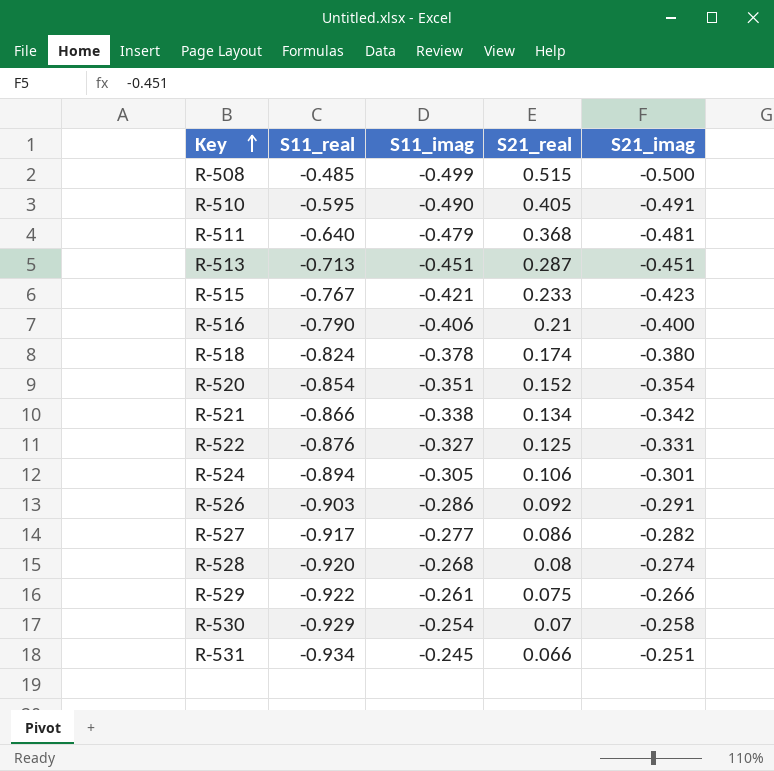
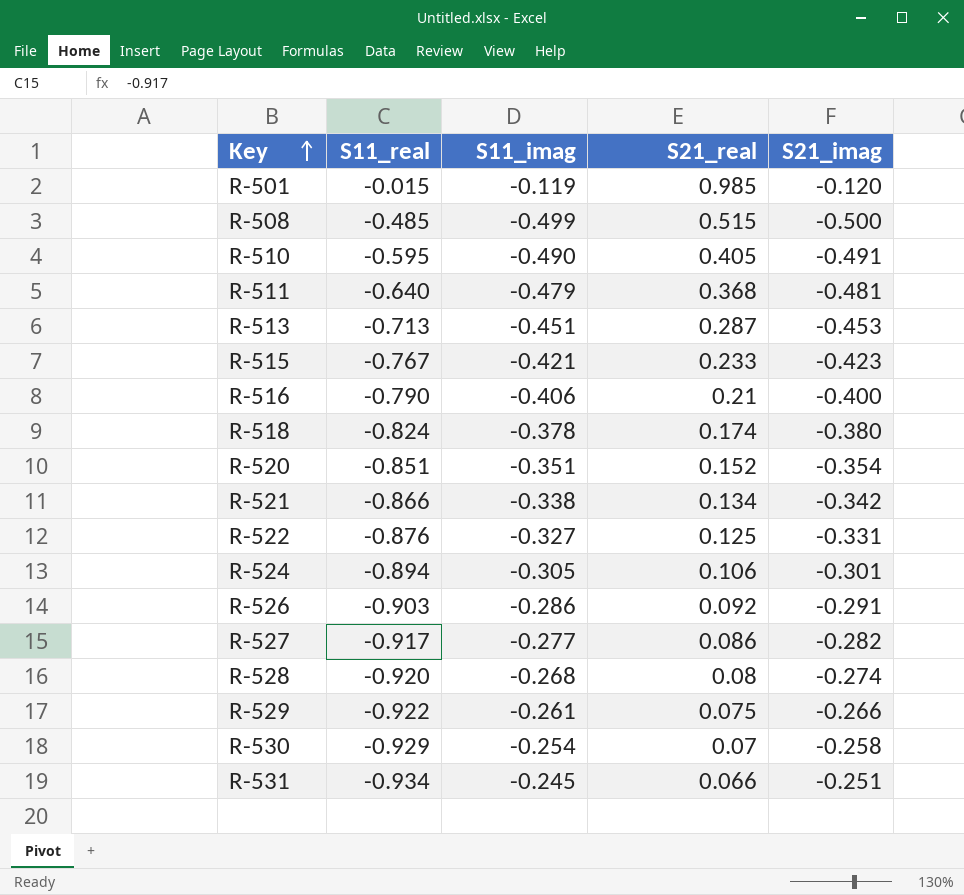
row R-501: none -> -0.015 | -0.119 | 0.985 | -0.120
R-513 | S21_imag: -0.451 -> -0.453
R-520 | S11_real: -0.854 -> -0.851

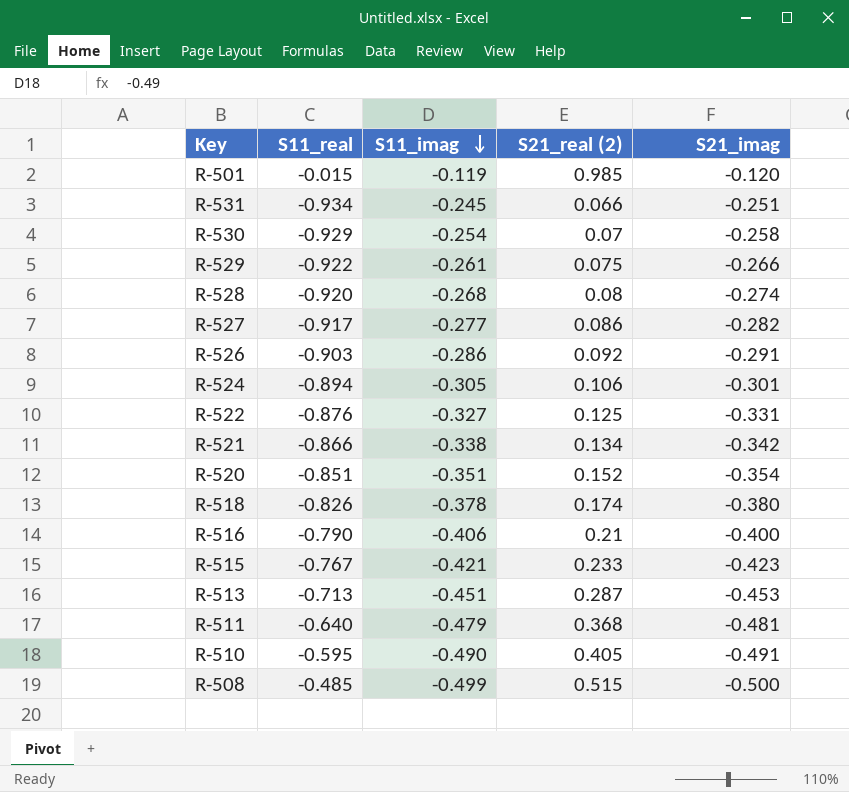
row order: Key ascending -> S11_imag descending
column name: S21_real -> S21_real (2)
R-518 | S11_real: -0.824 -> -0.826

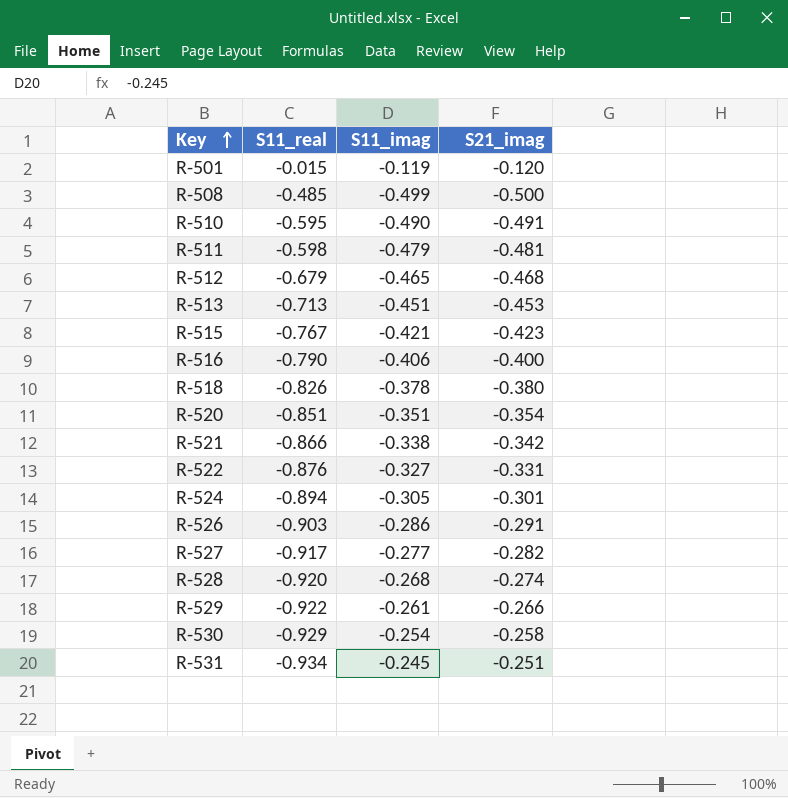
row order: S11_imag descending -> Key ascending
column S21_real (2) | position: 4 -> none
R-511 | S11_real: -0.640 -> -0.598
row R-512: none -> -0.679 | -0.465 | -0.468

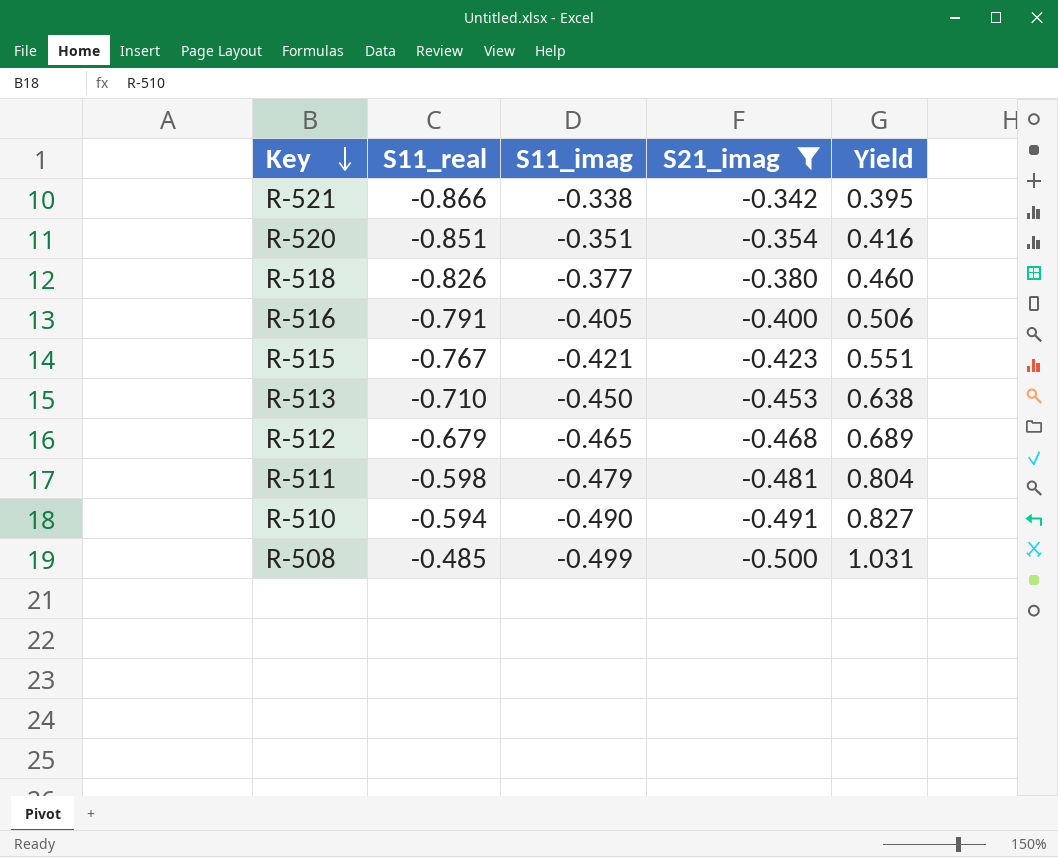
filter: none -> S21_imag <= -0.342
row order: Key ascending -> Key descending
column Yield | formula: none -> [S21_imag] / [S11_real]
R-518 | S11_imag: -0.378 -> -0.377
R-516 | S11_real: -0.790 -> -0.791
R-516 | S11_imag: -0.406 -> -0.405
R-513 | S11_real: -0.713 -> -0.710
R-513 | S11_imag: -0.451 -> -0.450
R-510 | S11_real: -0.595 -> -0.594

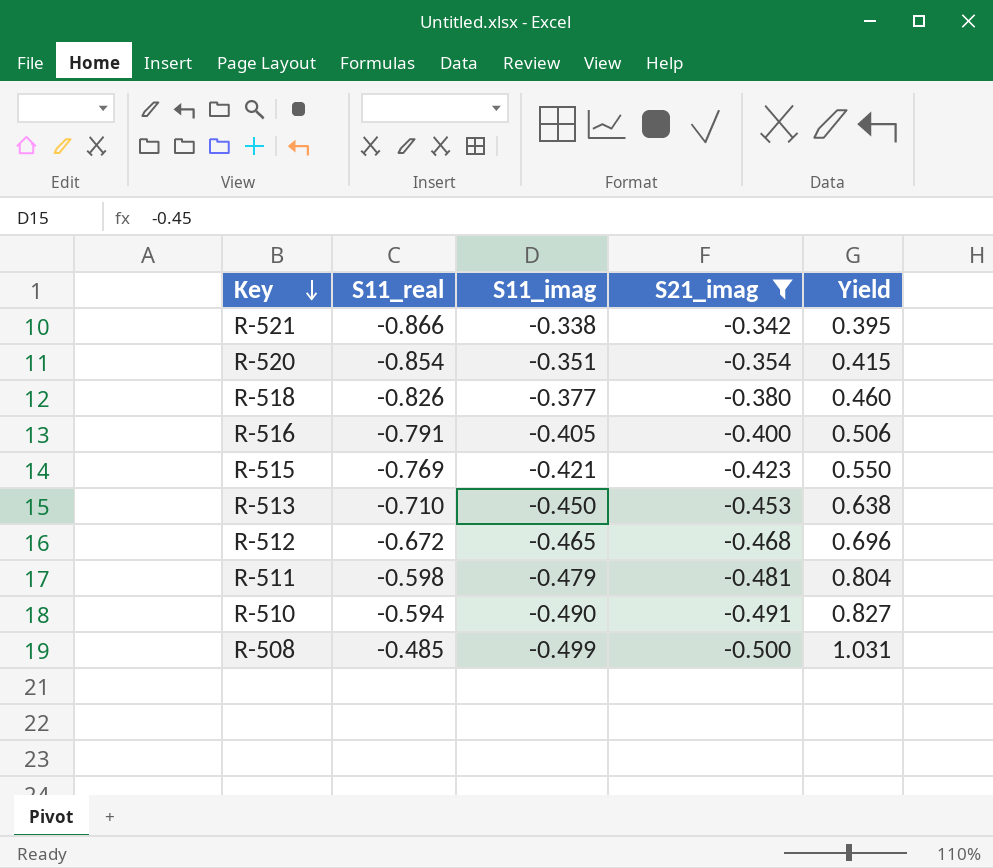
R-520 | S11_real: -0.851 -> -0.854
R-520 | Yield: 0.416 -> 0.415
R-515 | S11_real: -0.767 -> -0.769
R-515 | Yield: 0.551 -> 0.550
R-512 | S11_real: -0.679 -> -0.672
R-512 | Yield: 0.689 -> 0.696

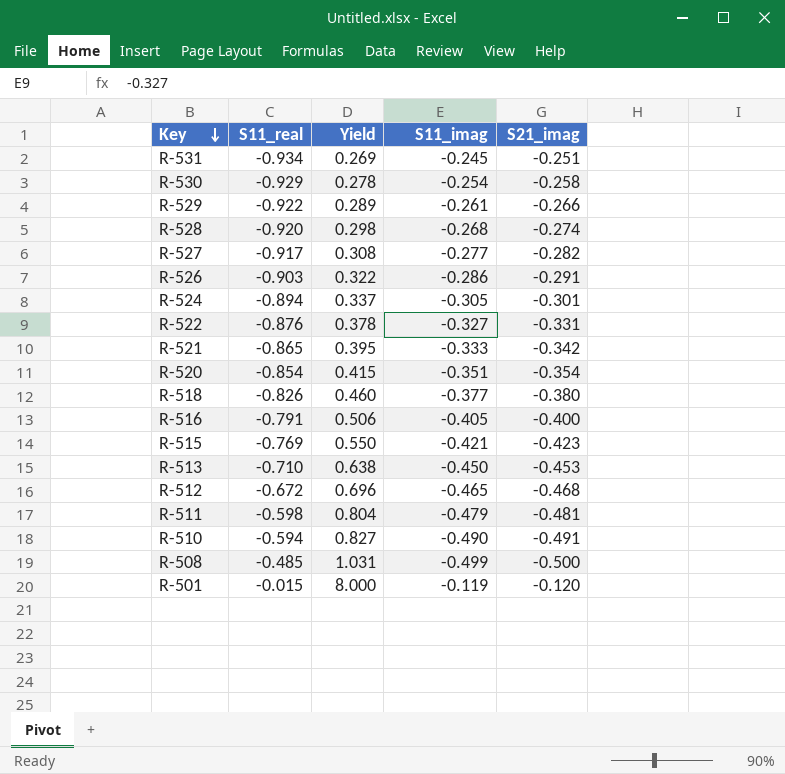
filter: S21_imag <= -0.342 -> none
column Yield | position: 5 -> 3
R-521 | S11_real: -0.866 -> -0.865
R-521 | S11_imag: -0.338 -> -0.333

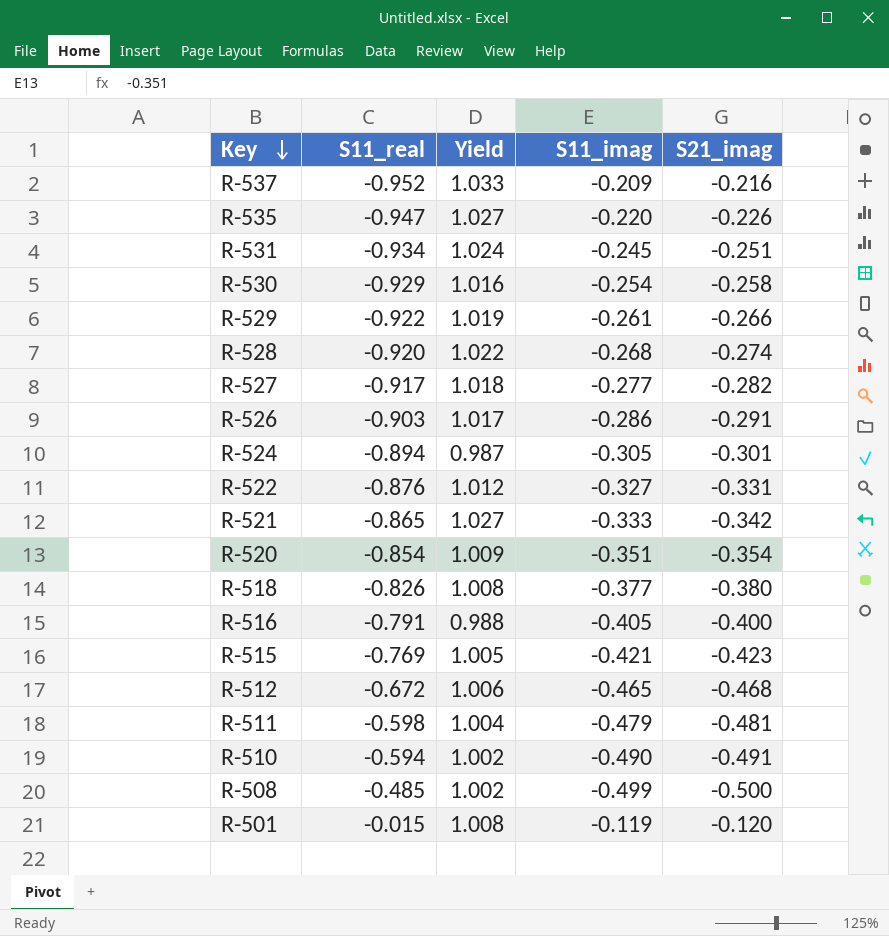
column Yield | formula: [S21_imag] / [S11_real] -> [S21_imag] / [S11_imag]
row R-513: -0.710 | 0.638 | -0.450 | -0.453 -> none
row R-537: none -> -0.952 | 1.033 | -0.209 | -0.216
row R-535: none -> -0.947 | 1.027 | -0.220 | -0.226

